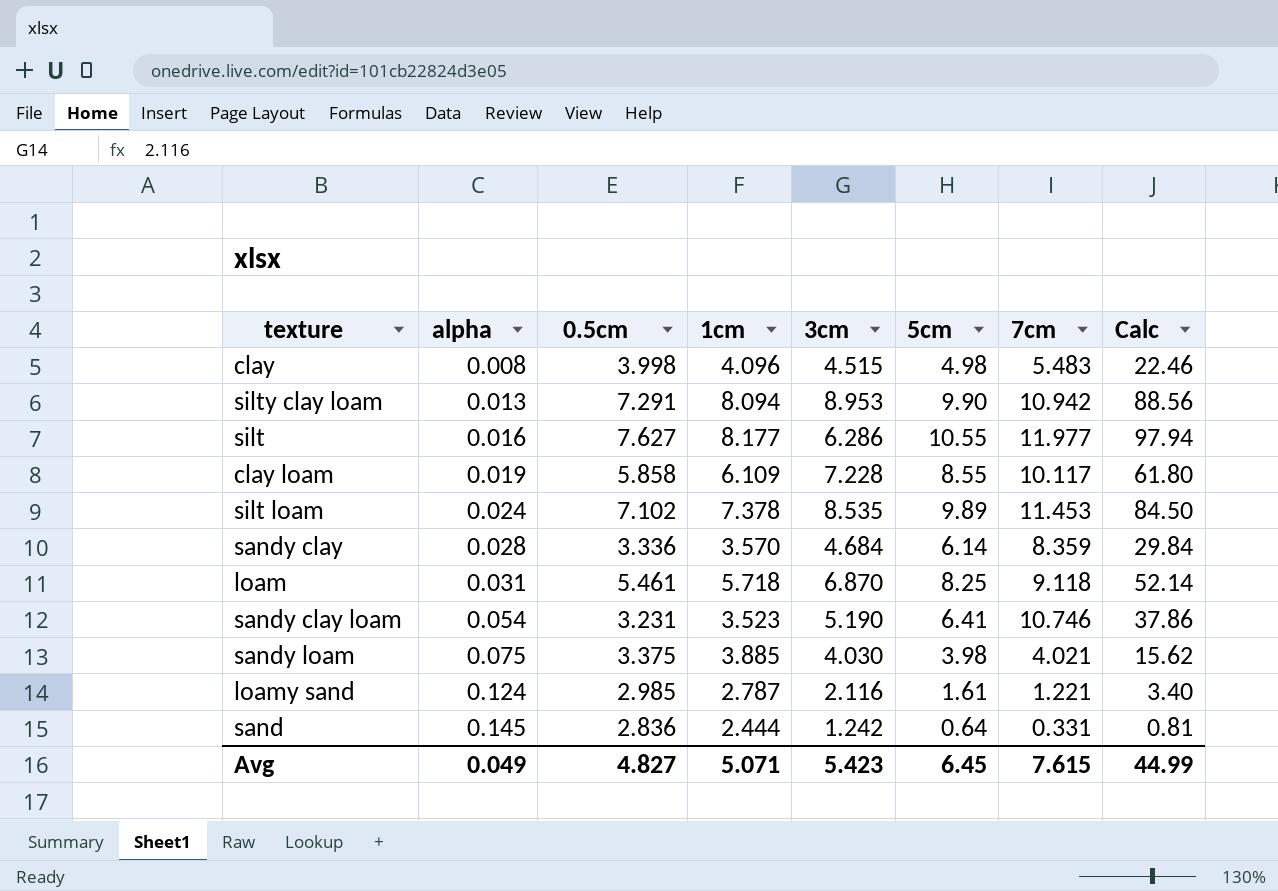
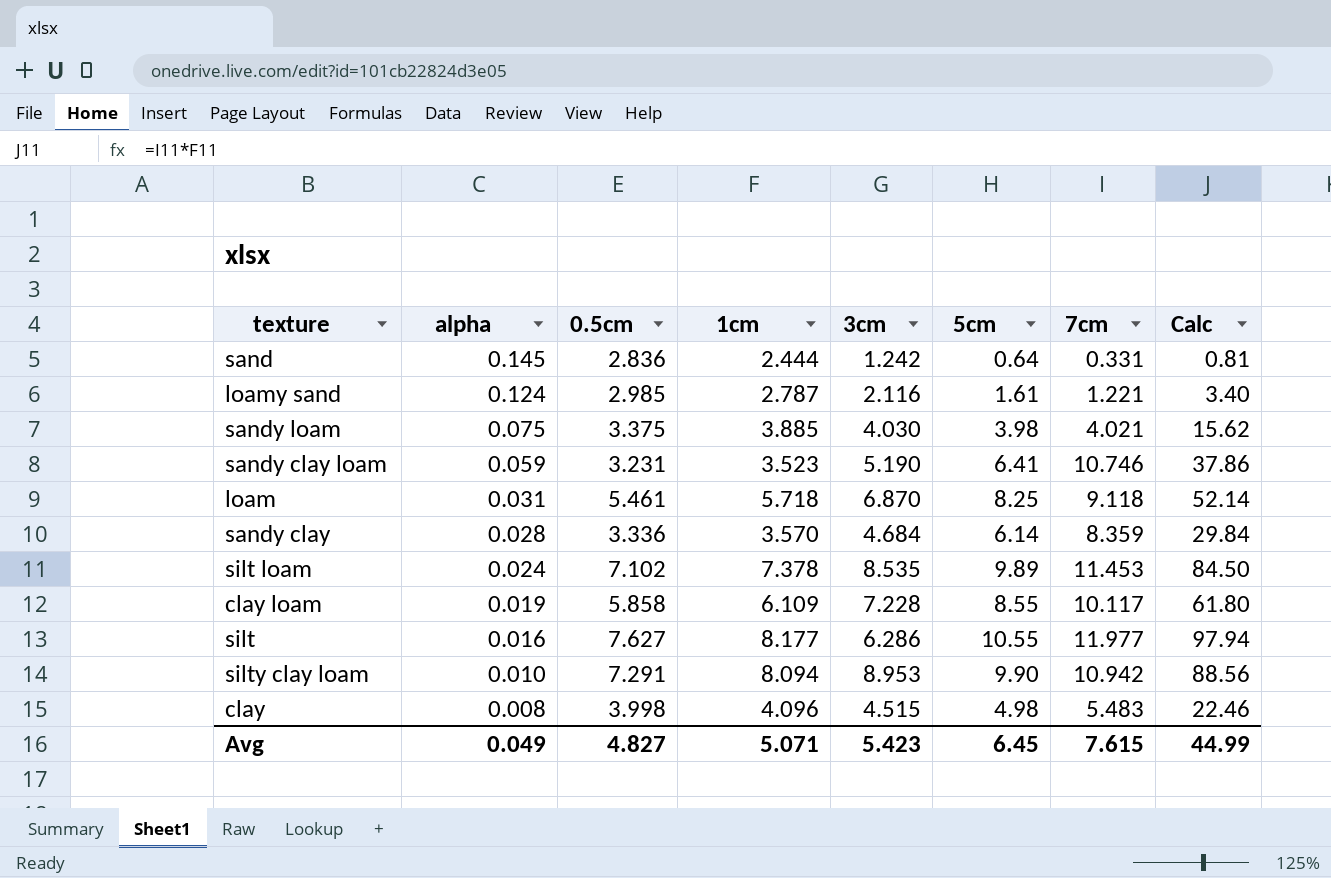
row order: alpha ascending -> alpha descending
sandy clay loam | alpha: 0.054 -> 0.059
silty clay loam | alpha: 0.013 -> 0.010

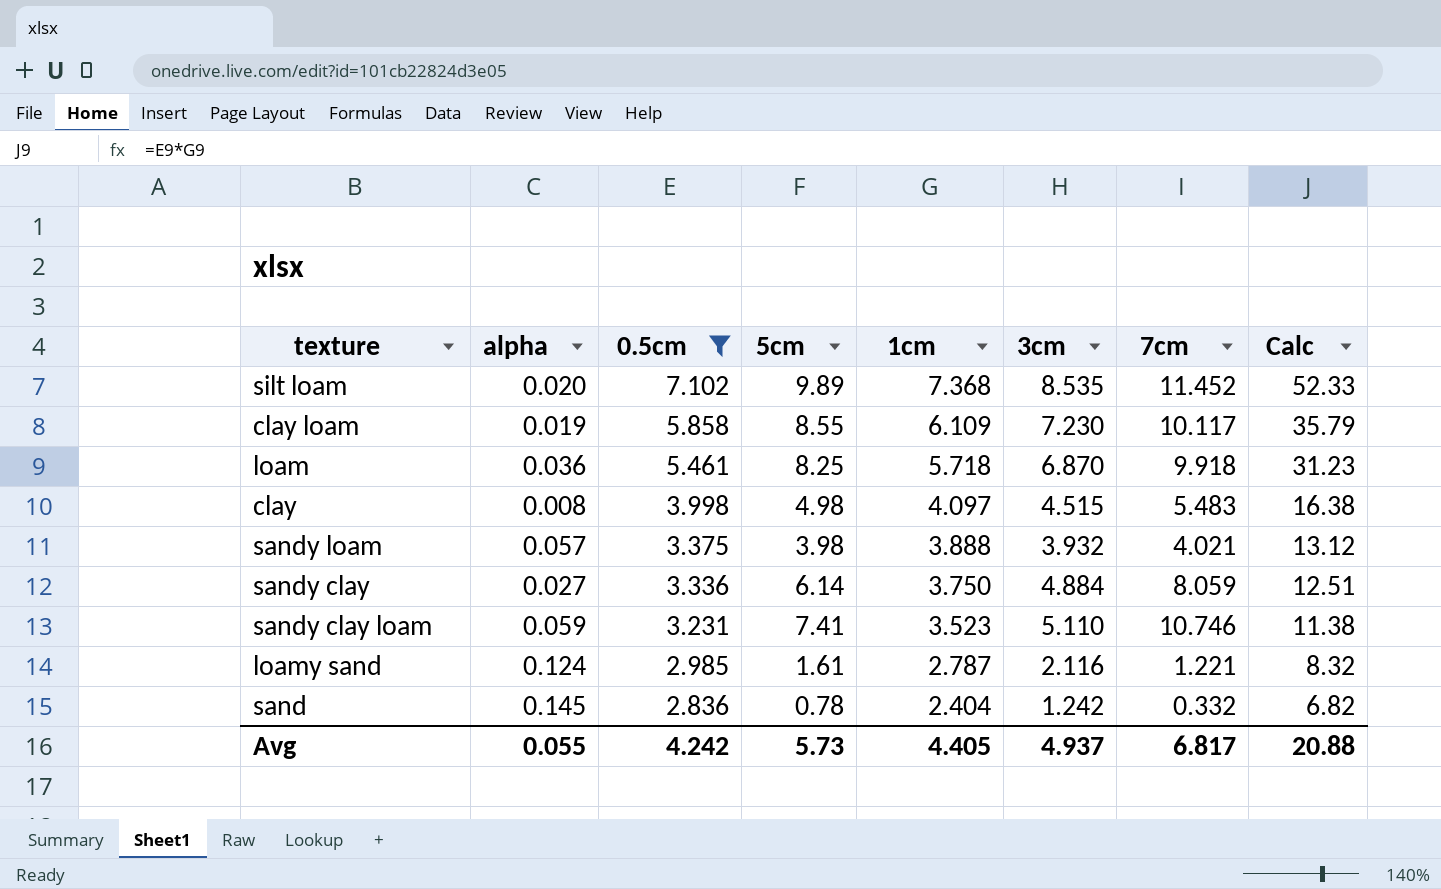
filter: none -> 0.5cm <= 7.102
row order: alpha descending -> 0.5cm descending
column 5cm | position: 6 -> 4
column Calc | formula: [1cm] * [7cm] -> [0.5cm] * [1cm]
silt loam | alpha: 0.024 -> 0.020
silt loam | 1cm: 7.378 -> 7.368
silt loam | 7cm: 11.453 -> 11.452
clay loam | 3cm: 7.228 -> 7.230
loam | alpha: 0.031 -> 0.036
loam | 7cm: 9.118 -> 9.918
clay | 1cm: 4.096 -> 4.097
sandy loam | alpha: 0.075 -> 0.057
sandy loam | 1cm: 3.885 -> 3.888
sandy loam | 3cm: 4.030 -> 3.932
sandy clay | alpha: 0.028 -> 0.027
sandy clay | 1cm: 3.570 -> 3.750
sandy clay | 3cm: 4.684 -> 4.884
sandy clay | 7cm: 8.359 -> 8.059
sandy clay loam | 5cm: 6.41 -> 7.41
sandy clay loam | 3cm: 5.190 -> 5.110
sand | 5cm: 0.64 -> 0.78
sand | 1cm: 2.444 -> 2.404
sand | 7cm: 0.331 -> 0.332
Avg | alpha: 0.049 -> 0.055
Avg | 0.5cm: 4.827 -> 4.242
Avg | 5cm: 6.45 -> 5.73
Avg | 1cm: 5.071 -> 4.405
Avg | 3cm: 5.423 -> 4.937
Avg | 7cm: 7.615 -> 6.817
Avg | Calc: 44.99 -> 20.88

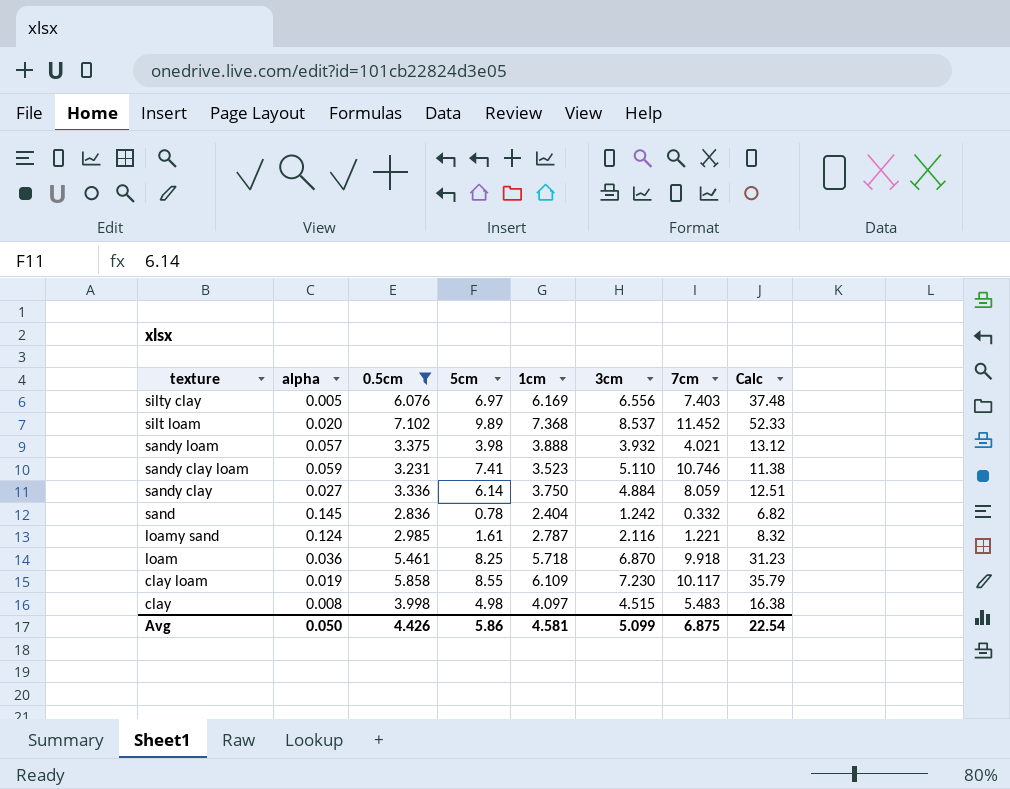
row order: 0.5cm descending -> texture descending
row silty clay: none -> 0.005 | 6.076 | 6.97 | 6.169 | 6.556 | 7.403 | 37.48
silt loam | 3cm: 8.535 -> 8.537
Avg | alpha: 0.055 -> 0.050
Avg | 0.5cm: 4.242 -> 4.426
Avg | 5cm: 5.73 -> 5.86
Avg | 1cm: 4.405 -> 4.581
Avg | 3cm: 4.937 -> 5.099
Avg | 7cm: 6.817 -> 6.875
Avg | Calc: 20.88 -> 22.54

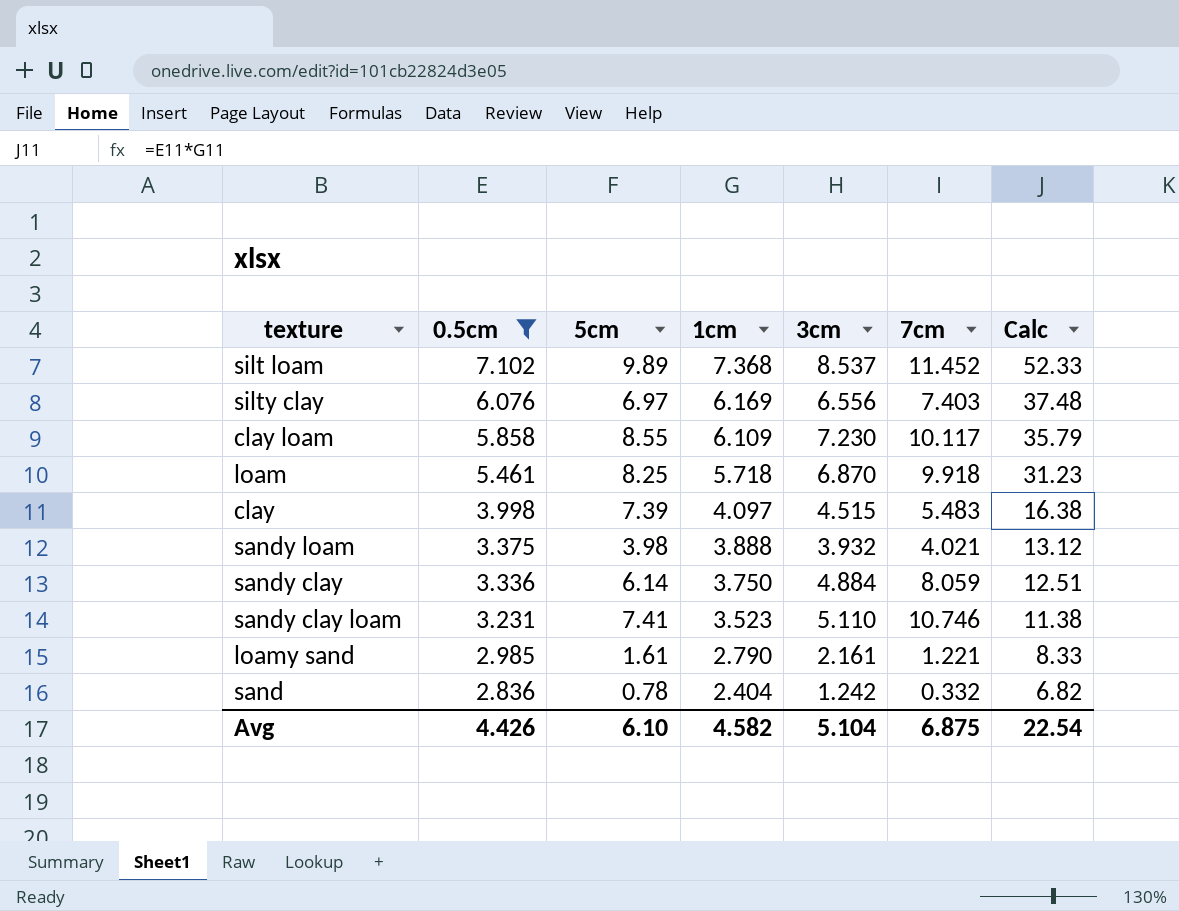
row order: texture descending -> 0.5cm descending
column alpha | position: 2 -> none
clay | 5cm: 4.98 -> 7.39
loamy sand | 1cm: 2.787 -> 2.790
loamy sand | 3cm: 2.116 -> 2.161
loamy sand | Calc: 8.32 -> 8.33
Avg | 5cm: 5.86 -> 6.10
Avg | 1cm: 4.581 -> 4.582
Avg | 3cm: 5.099 -> 5.104

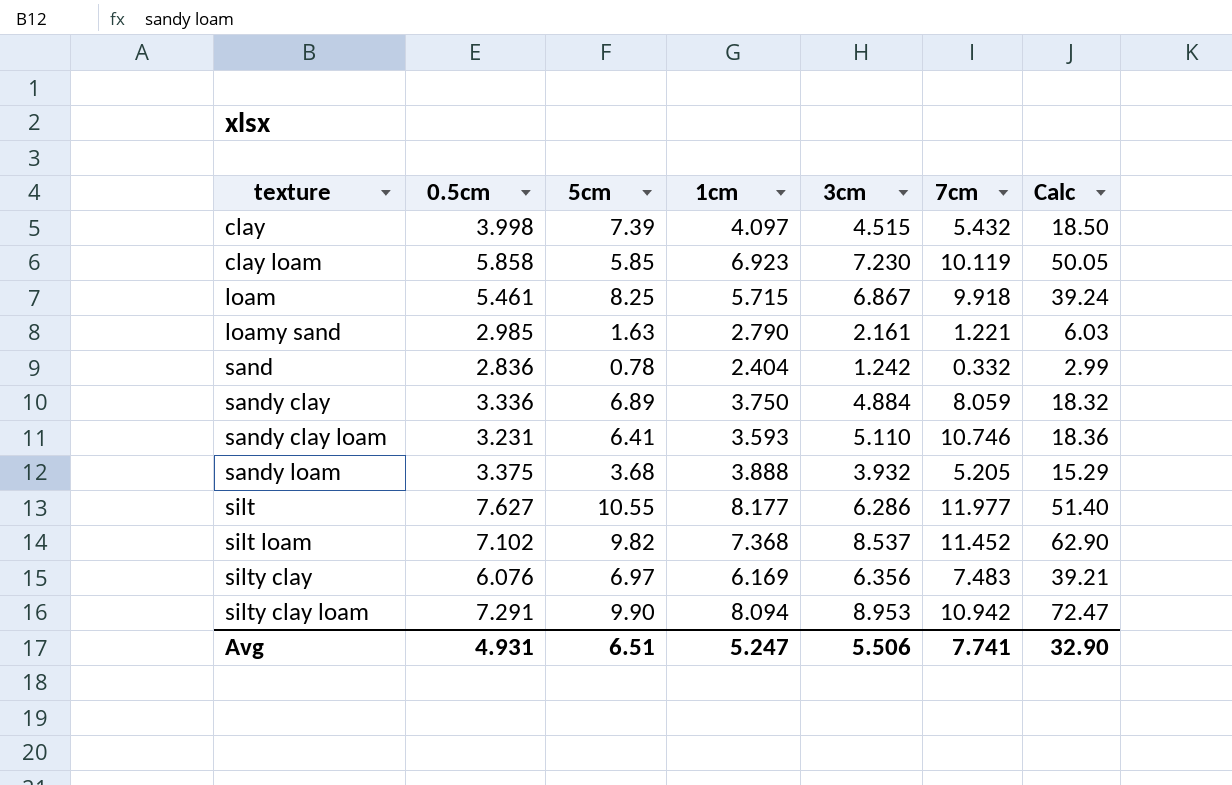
filter: 0.5cm <= 7.102 -> none
row order: 0.5cm descending -> texture ascending
column Calc | formula: [0.5cm] * [1cm] -> [1cm] * [3cm]
clay | 7cm: 5.483 -> 5.432
clay loam | 5cm: 8.55 -> 5.85
clay loam | 1cm: 6.109 -> 6.923
clay loam | 7cm: 10.117 -> 10.119
loam | 1cm: 5.718 -> 5.715
loam | 3cm: 6.870 -> 6.867
loamy sand | 5cm: 1.61 -> 1.63
sandy clay | 5cm: 6.14 -> 6.89
sandy clay loam | 5cm: 7.41 -> 6.41
sandy clay loam | 1cm: 3.523 -> 3.593
sandy loam | 5cm: 3.98 -> 3.68
sandy loam | 7cm: 4.021 -> 5.205
silt loam | 5cm: 9.89 -> 9.82
silty clay | 3cm: 6.556 -> 6.356
silty clay | 7cm: 7.403 -> 7.483
Avg | 0.5cm: 4.426 -> 4.931
Avg | 5cm: 6.10 -> 6.51
Avg | 1cm: 4.582 -> 5.247
Avg | 3cm: 5.104 -> 5.506
Avg | 7cm: 6.875 -> 7.741
Avg | Calc: 22.54 -> 32.90

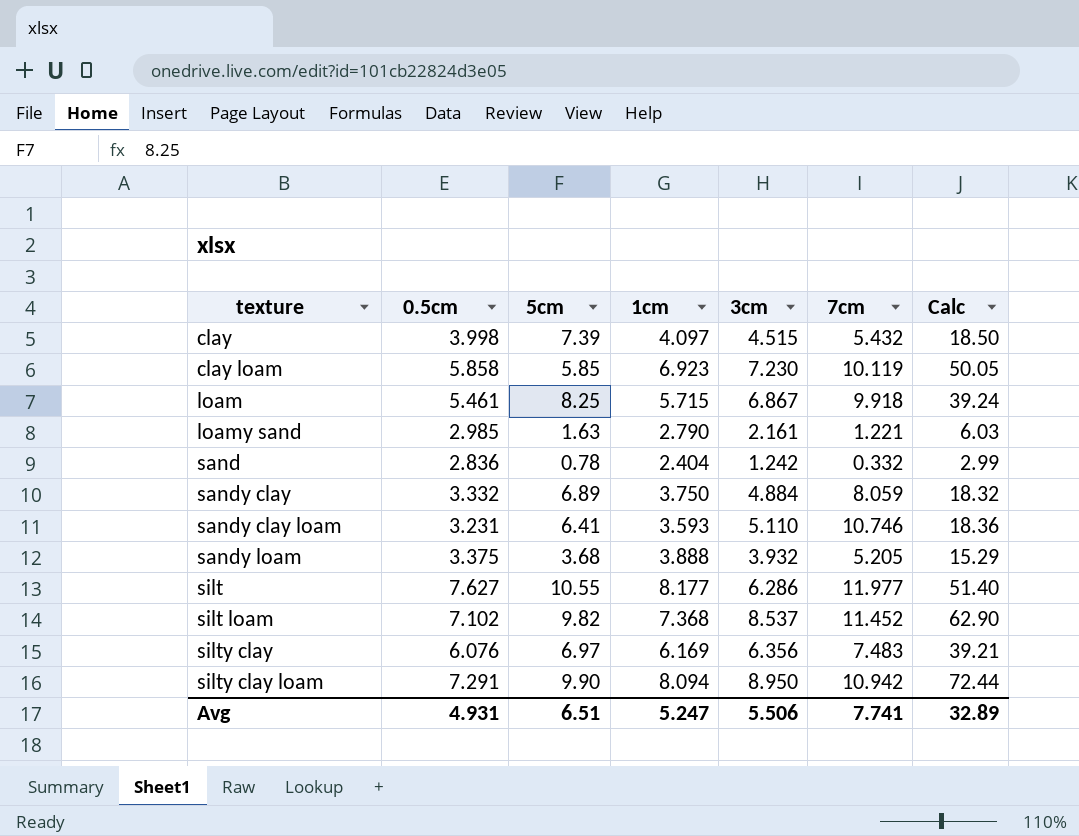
sandy clay | 0.5cm: 3.336 -> 3.332
silty clay loam | 3cm: 8.953 -> 8.950
silty clay loam | Calc: 72.47 -> 72.44
Avg | Calc: 32.90 -> 32.89

